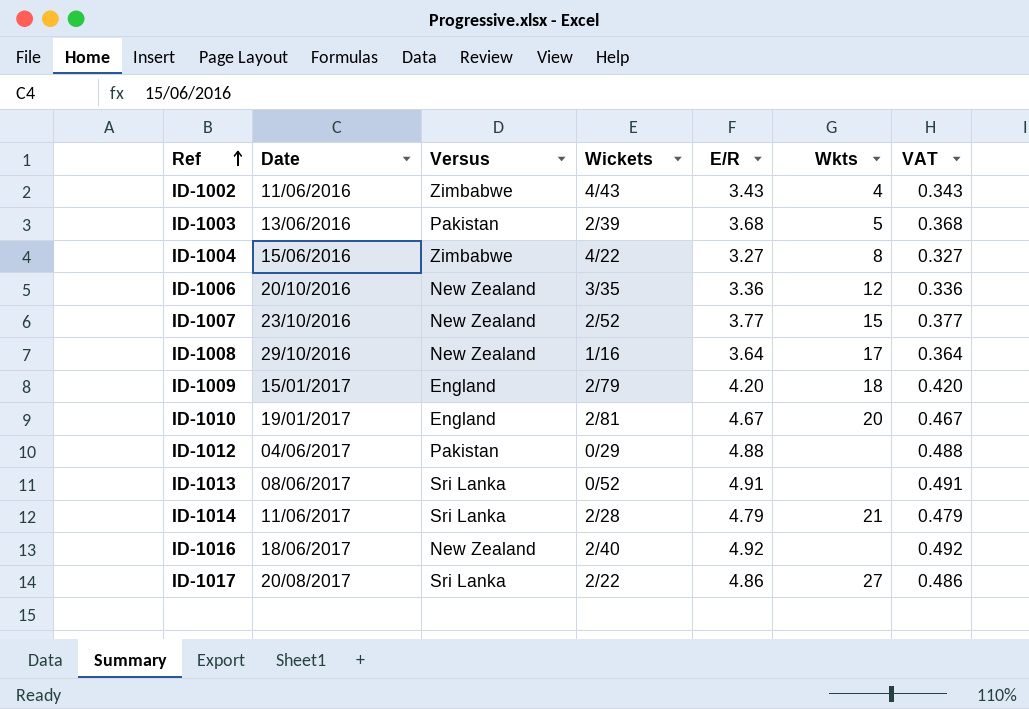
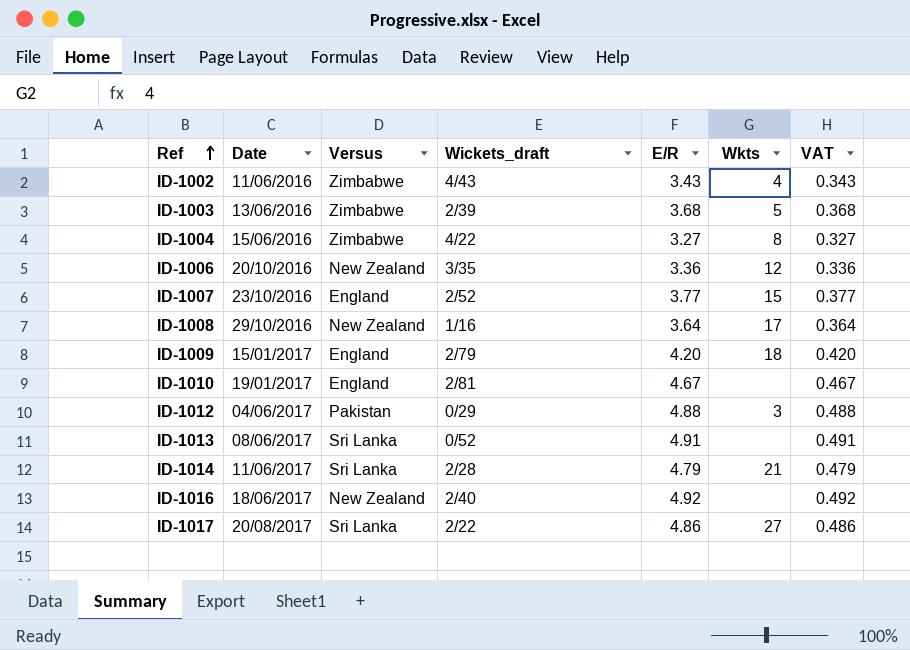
column name: Wickets -> Wickets_draft
ID-1003 | Versus: Pakistan -> Zimbabwe
ID-1007 | Versus: New Zealand -> England
ID-1010 | Wkts: 20 -> none
ID-1012 | Wkts: none -> 3

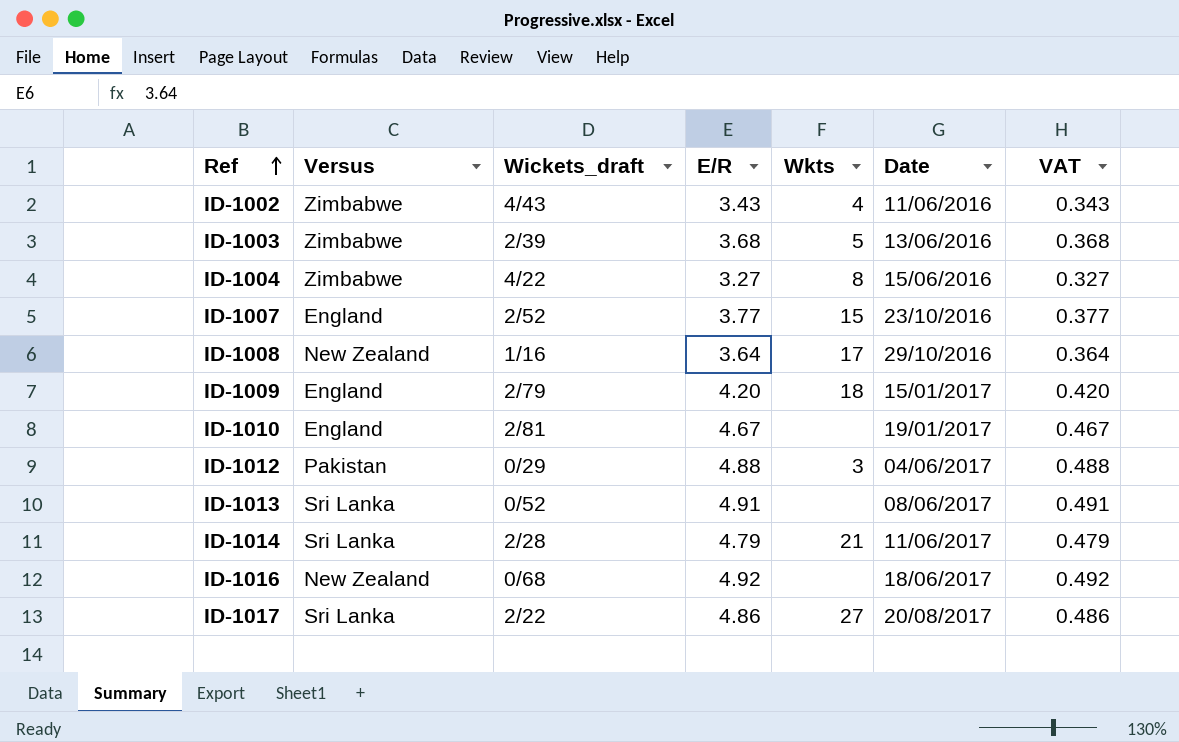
column Date | position: 2 -> 6
row ID-1006: 20/10/2016 | New Zealand | 3/35 | 3.36 | 12 | 0.336 -> none
ID-1016 | Wickets_draft: 2/40 -> 0/68

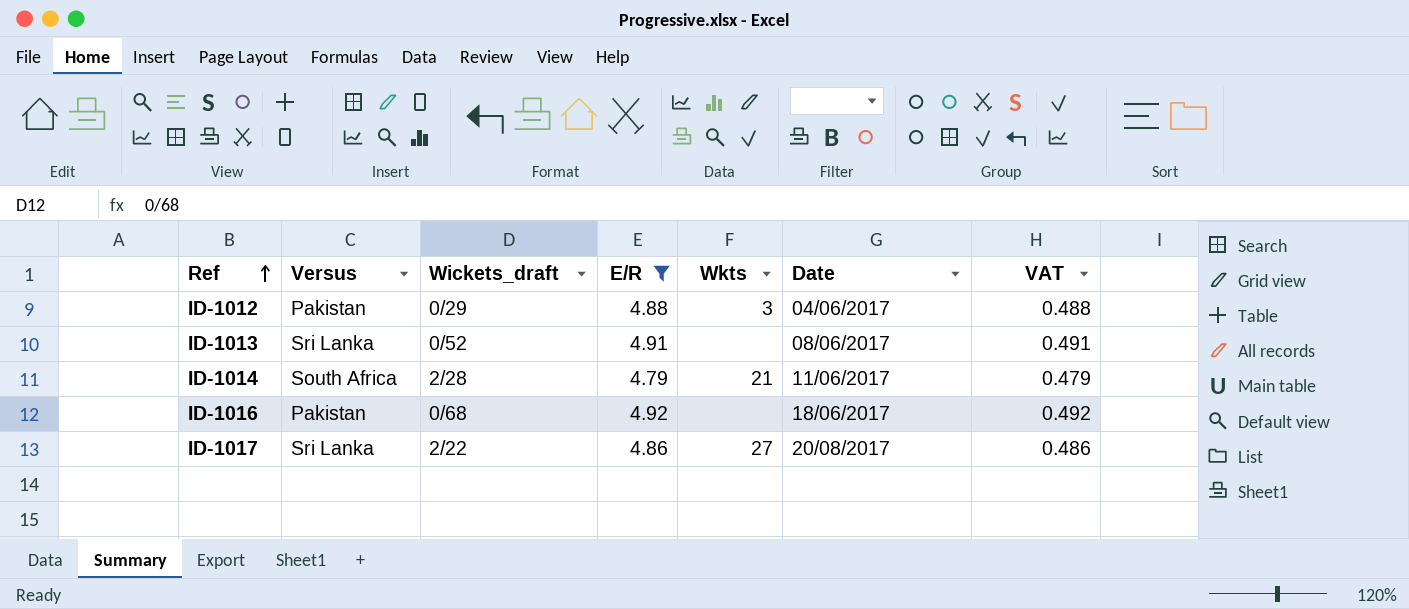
filter: none -> E/R >= 4.79
ID-1014 | Versus: Sri Lanka -> South Africa
ID-1016 | Versus: New Zealand -> Pakistan

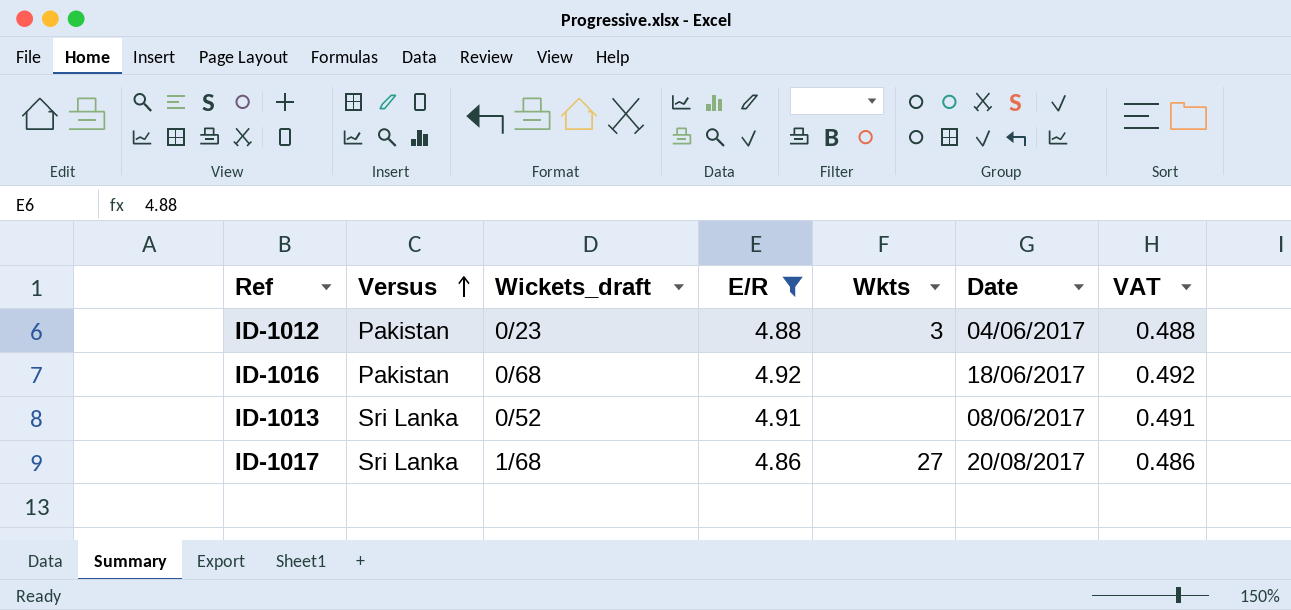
row order: Ref ascending -> Versus ascending
row ID-1014: South Africa | 2/28 | 4.79 | 21 | 11/06/2017 | 0.479 -> none
ID-1012 | Wickets_draft: 0/29 -> 0/23
ID-1017 | Wickets_draft: 2/22 -> 1/68

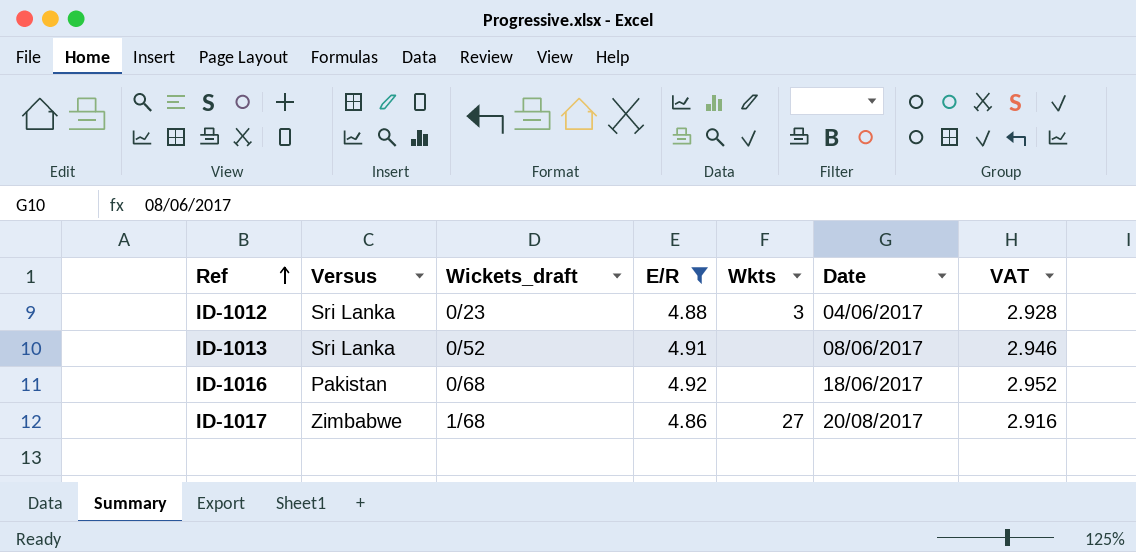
row order: Versus ascending -> Ref ascending
column VAT | formula: [E/R] * 0.1 -> [E/R] * 0.6
ID-1012 | Versus: Pakistan -> Sri Lanka
ID-1017 | Versus: Sri Lanka -> Zimbabwe

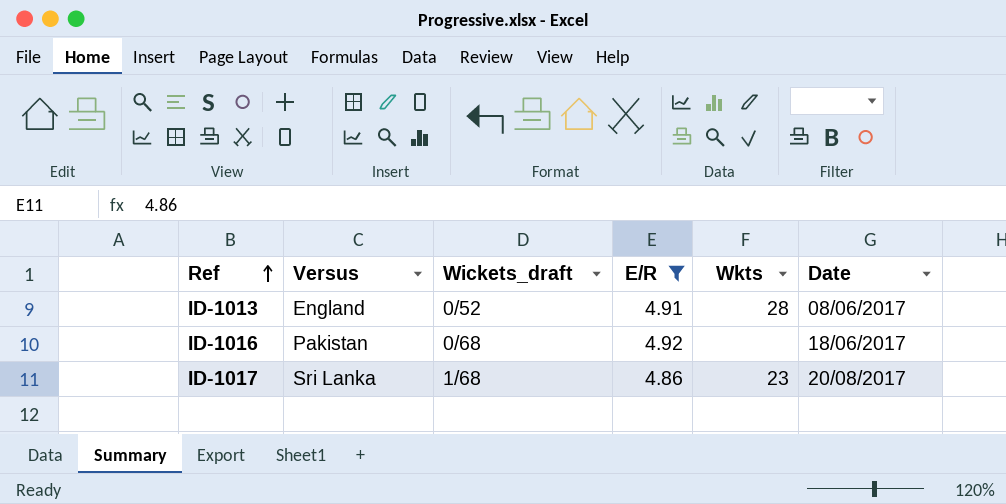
column VAT | formula: [E/R] * 0.6 -> none
row ID-1012: Sri Lanka | 0/23 | 4.88 | 3 | 04/06/2017 | 2.928 -> none
ID-1013 | Versus: Sri Lanka -> England
ID-1013 | Wkts: none -> 28
ID-1017 | Versus: Zimbabwe -> Sri Lanka
ID-1017 | Wkts: 27 -> 23

